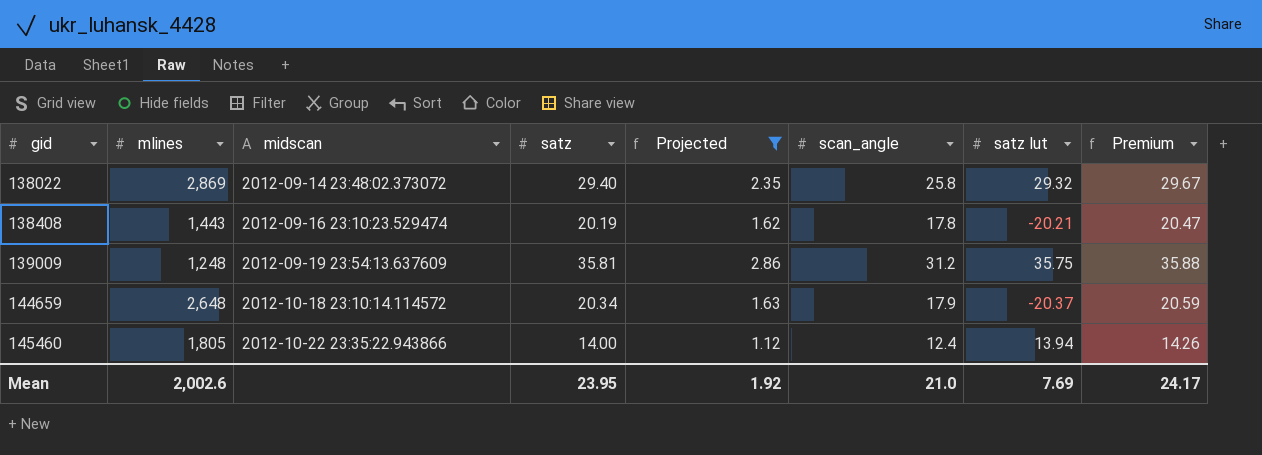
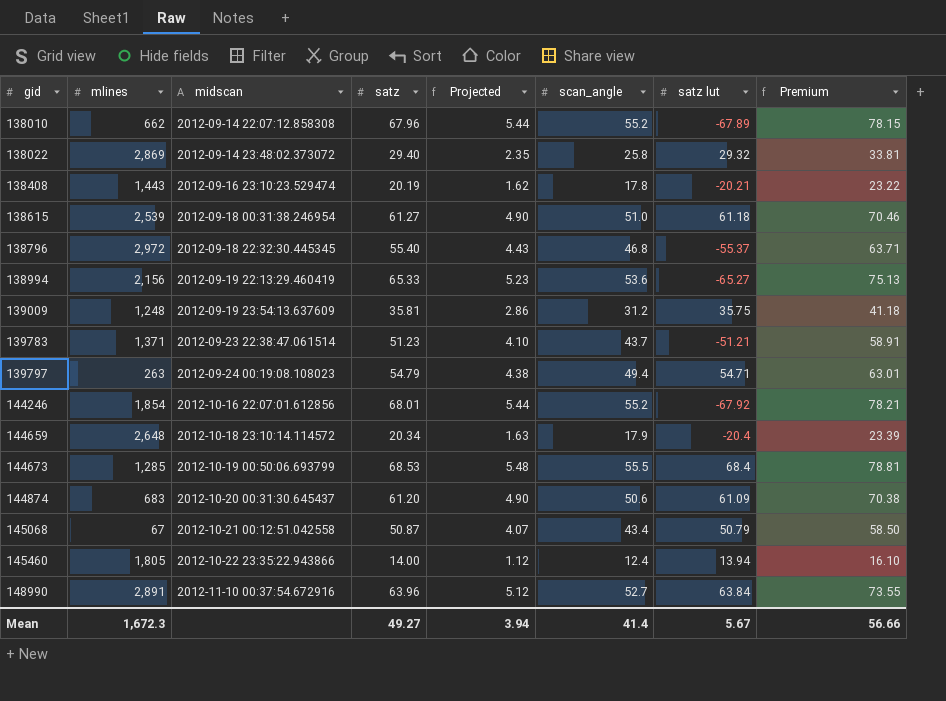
filter: Projected <= 2.86 -> none
column Premium | formula: [scan_angle] * 1.15 -> [satz] * 1.15
144659 | satz lut: -20.37 -> -20.4
Mean | mlines: 2,002.6 -> 1,672.3
Mean | satz: 23.95 -> 49.27
Mean | Projected: 1.92 -> 3.94
Mean | scan_angle: 21.0 -> 41.4
Mean | satz lut: 7.69 -> 5.67
Mean | Premium: 24.17 -> 56.66

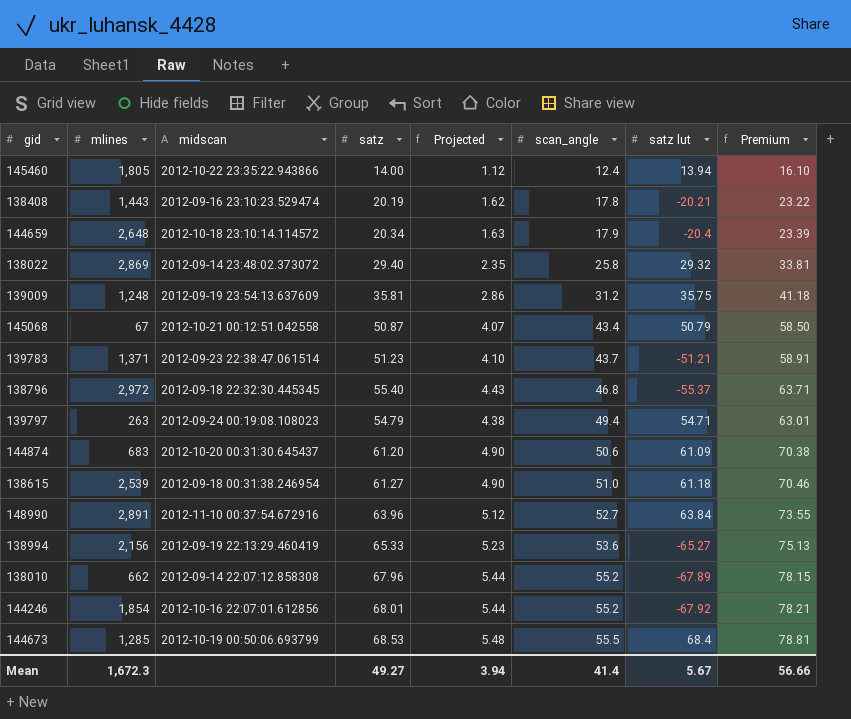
row order: gid ascending -> scan_angle ascending

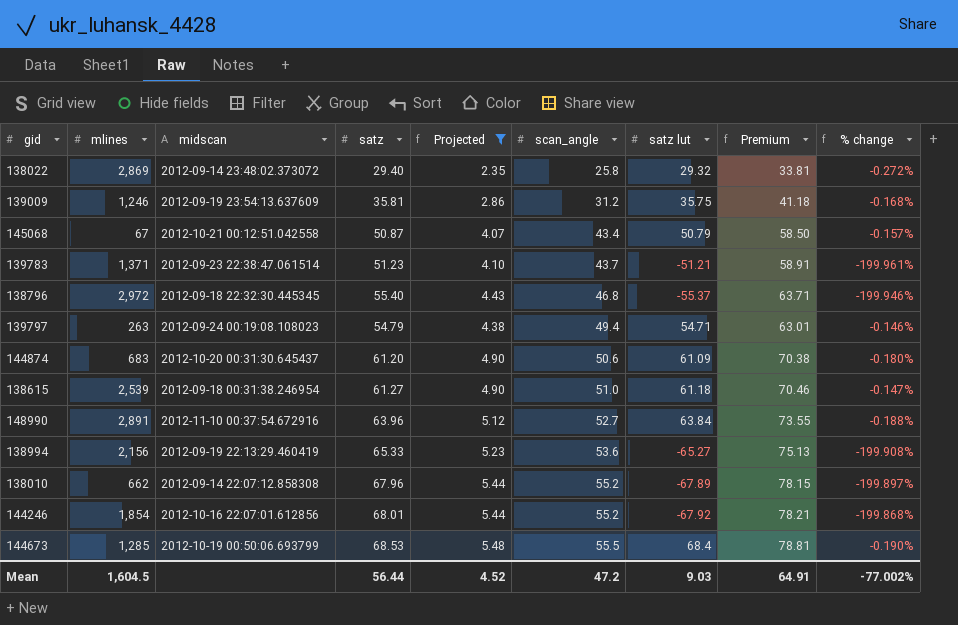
filter: none -> Projected >= 2.35
column % change | formula: none -> ([satz lut] - [satz]) / [satz]
139009 | mlines: 1,248 -> 1,246
Mean | mlines: 1,672.3 -> 1,604.5
Mean | satz: 49.27 -> 56.44
Mean | Projected: 3.94 -> 4.52
Mean | scan_angle: 41.4 -> 47.2
Mean | satz lut: 5.67 -> 9.03
Mean | Premium: 56.66 -> 64.91

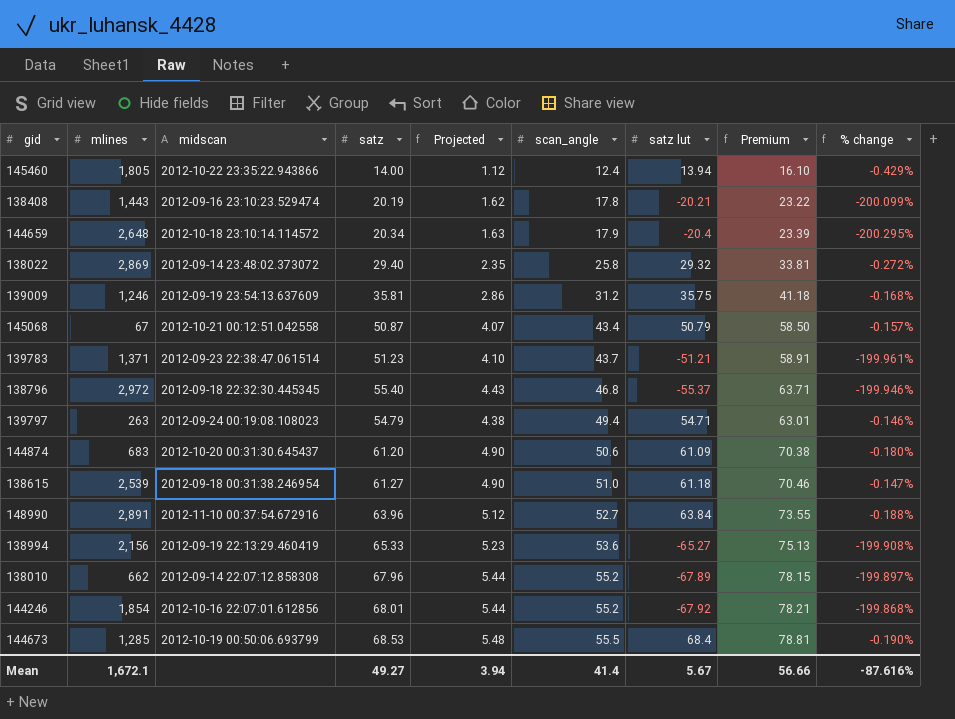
filter: Projected >= 2.35 -> none
Mean | mlines: 1,604.5 -> 1,672.1
Mean | satz: 56.44 -> 49.27
Mean | Projected: 4.52 -> 3.94
Mean | scan_angle: 47.2 -> 41.4
Mean | satz lut: 9.03 -> 5.67
Mean | Premium: 64.91 -> 56.66
Mean | % change: -77.002% -> -87.616%

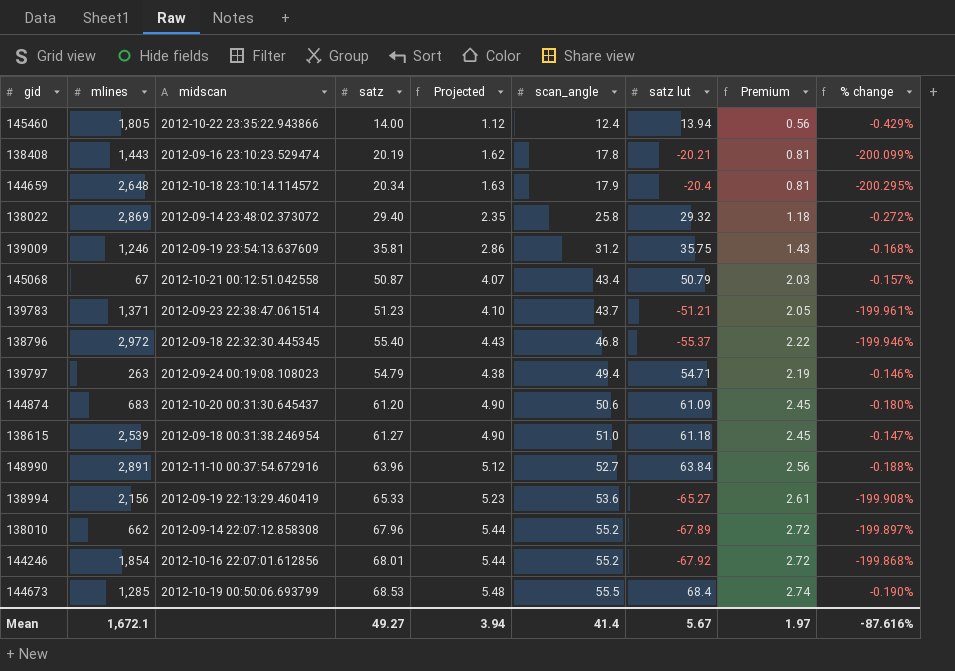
column Premium | formula: [satz] * 1.15 -> [satz] * 0.04
Mean | Premium: 56.66 -> 1.97

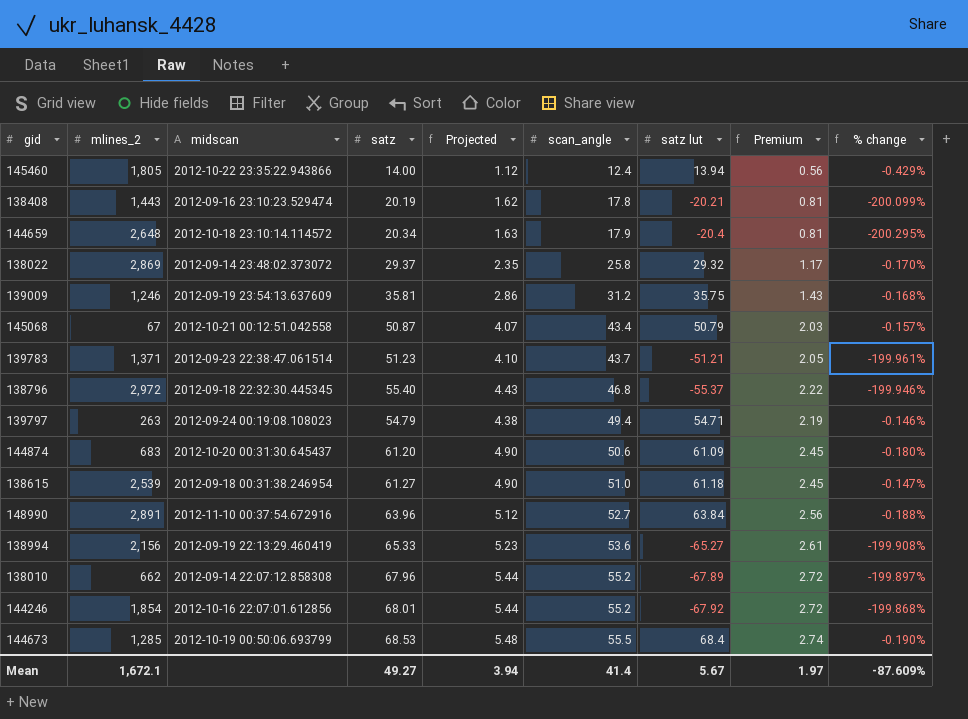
column name: mlines -> mlines_2
138022 | satz: 29.40 -> 29.37
138022 | Premium: 1.18 -> 1.17
138022 | % change: -0.272% -> -0.170%
Mean | % change: -87.616% -> -87.609%

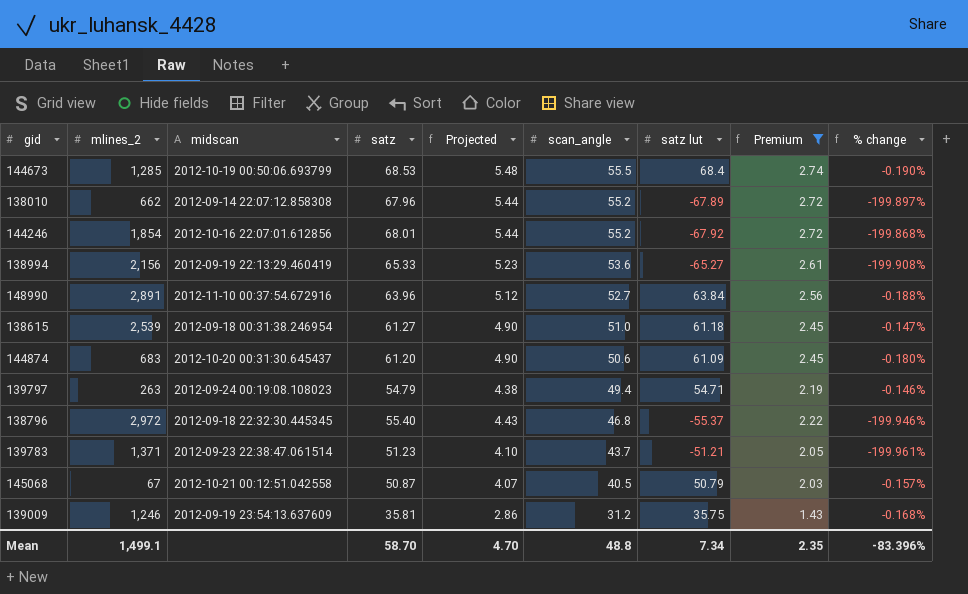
filter: none -> Premium >= 1.43
row order: scan_angle ascending -> scan_angle descending
145068 | scan_angle: 43.4 -> 40.5
Mean | mlines_2: 1,672.1 -> 1,499.1
Mean | satz: 49.27 -> 58.70
Mean | Projected: 3.94 -> 4.70
Mean | scan_angle: 41.4 -> 48.8
Mean | satz lut: 5.67 -> 7.34
Mean | Premium: 1.97 -> 2.35
Mean | % change: -87.609% -> -83.396%

